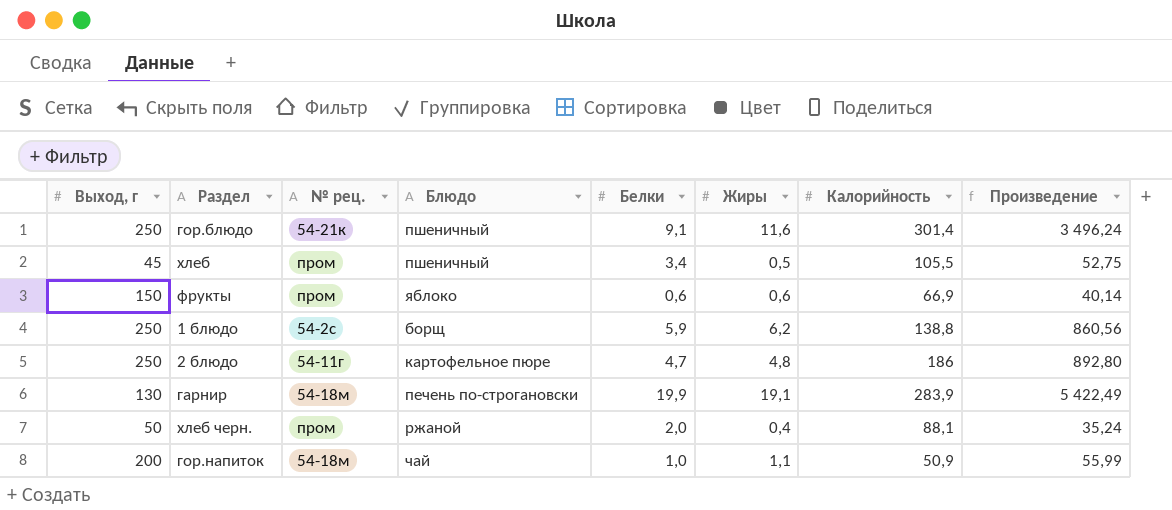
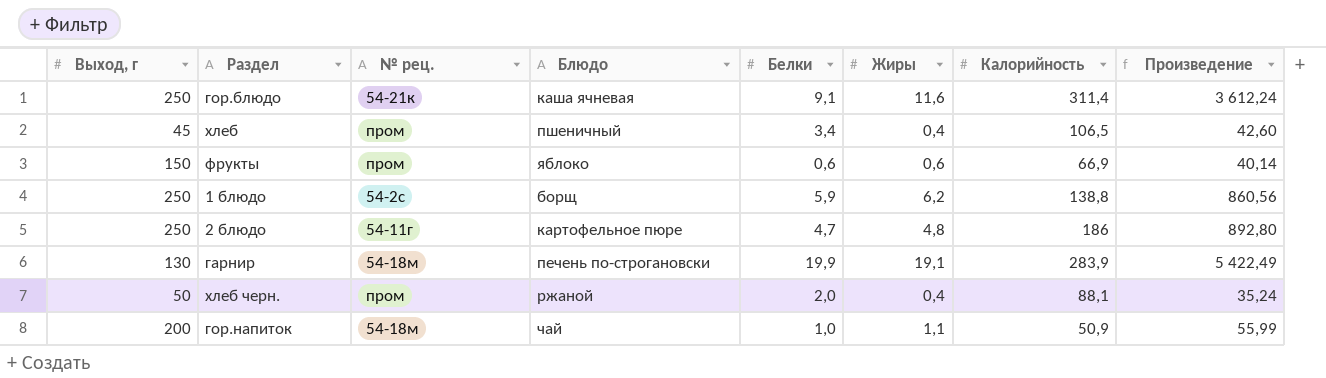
гор.блюдо | Блюдо: пшеничный -> каша ячневая
гор.блюдо | Калорийность: 301,4 -> 311,4
гор.блюдо | Произведение: 3 496,24 -> 3 612,24
хлеб | Жиры: 0,5 -> 0,4
хлеб | Калорийность: 105,5 -> 106,5
хлеб | Произведение: 52,75 -> 42,60

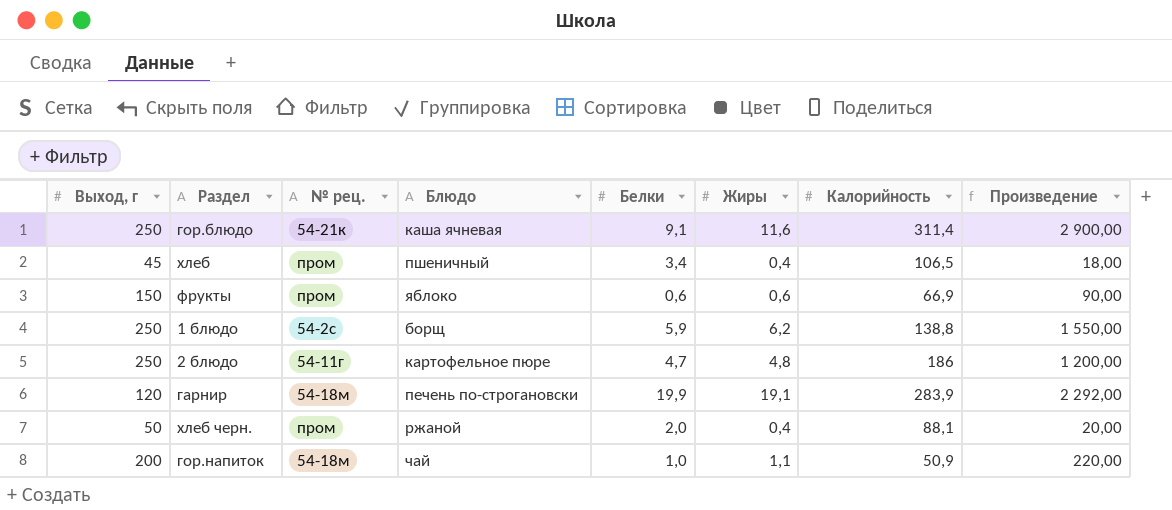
column Произведение | formula: [Жиры] * [Калорийность] -> [Выход, г] * [Жиры]
гарнир | Выход, г: 130 -> 120

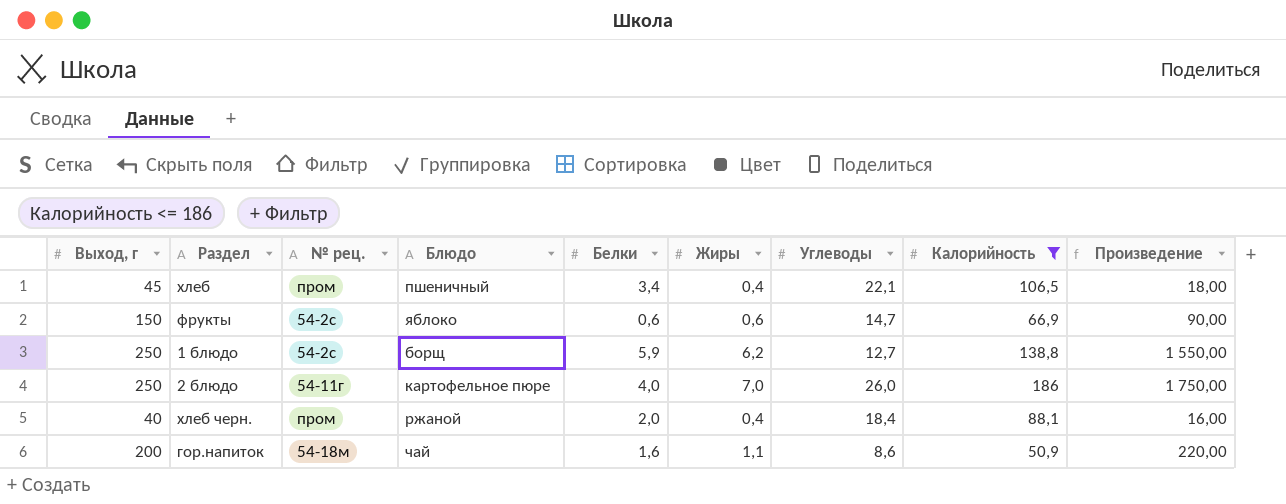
filter: none -> Калорийность <= 186
column Углеводы | position: none -> 7
фрукты | № рец.: пром -> 54-2с
2 блюдо | Белки: 4,7 -> 4,0
2 блюдо | Жиры: 4,8 -> 7,0
2 блюдо | Произведение: 1 200,00 -> 1 750,00
хлеб черн. | Выход, г: 50 -> 40
хлеб черн. | Произведение: 20,00 -> 16,00
гор.напиток | Белки: 1,0 -> 1,6

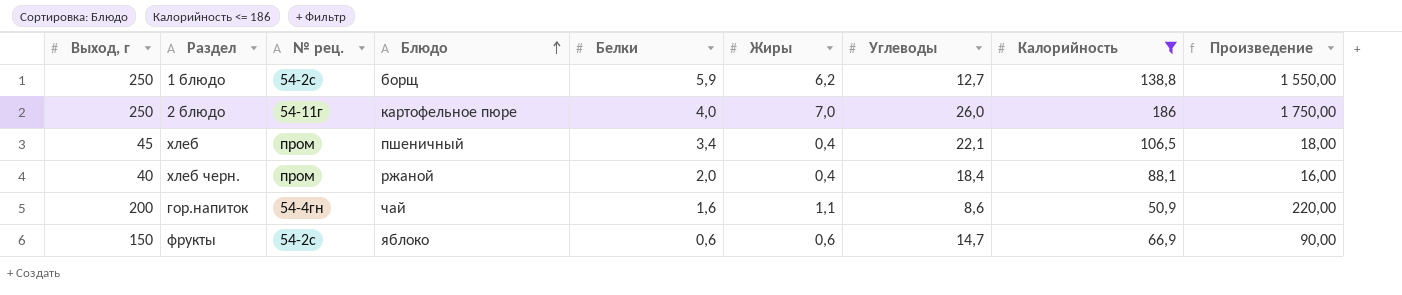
row order: none -> Блюдо ascending
гор.напиток | № рец.: 54-18м -> 54-4гн

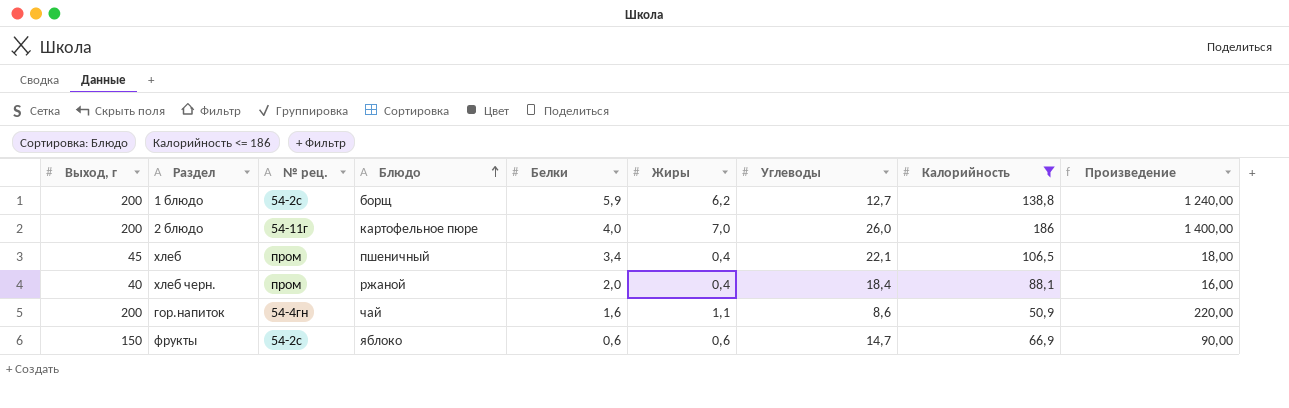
1 блюдо | Выход, г: 250 -> 200
1 блюдо | Произведение: 1 550,00 -> 1 240,00
2 блюдо | Выход, г: 250 -> 200
2 блюдо | Произведение: 1 750,00 -> 1 400,00

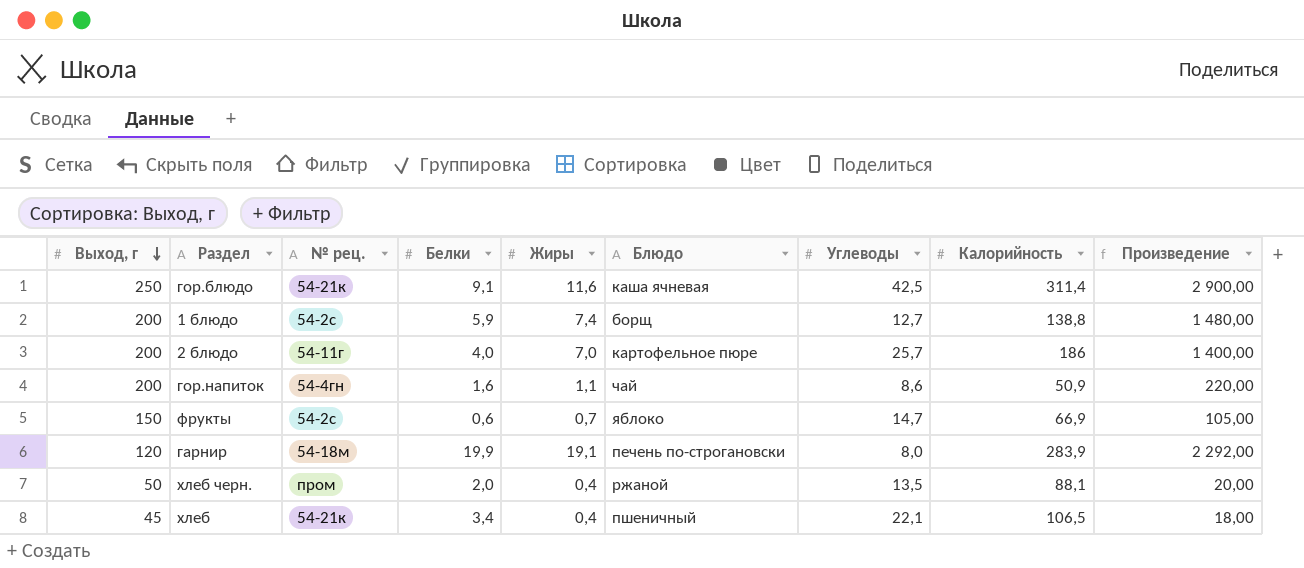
filter: Калорийность <= 186 -> none
row order: Блюдо ascending -> Выход, г descending
column Блюдо | position: 4 -> 6
1 блюдо | Жиры: 6,2 -> 7,4
1 блюдо | Произведение: 1 240,00 -> 1 480,00
2 блюдо | Углеводы: 26,0 -> 25,7
фрукты | Жиры: 0,6 -> 0,7
фрукты | Произведение: 90,00 -> 105,00
хлеб черн. | Выход, г: 40 -> 50
хлеб черн. | Углеводы: 18,4 -> 13,5
хлеб черн. | Произведение: 16,00 -> 20,00
хлеб | № рец.: пром -> 54-21к

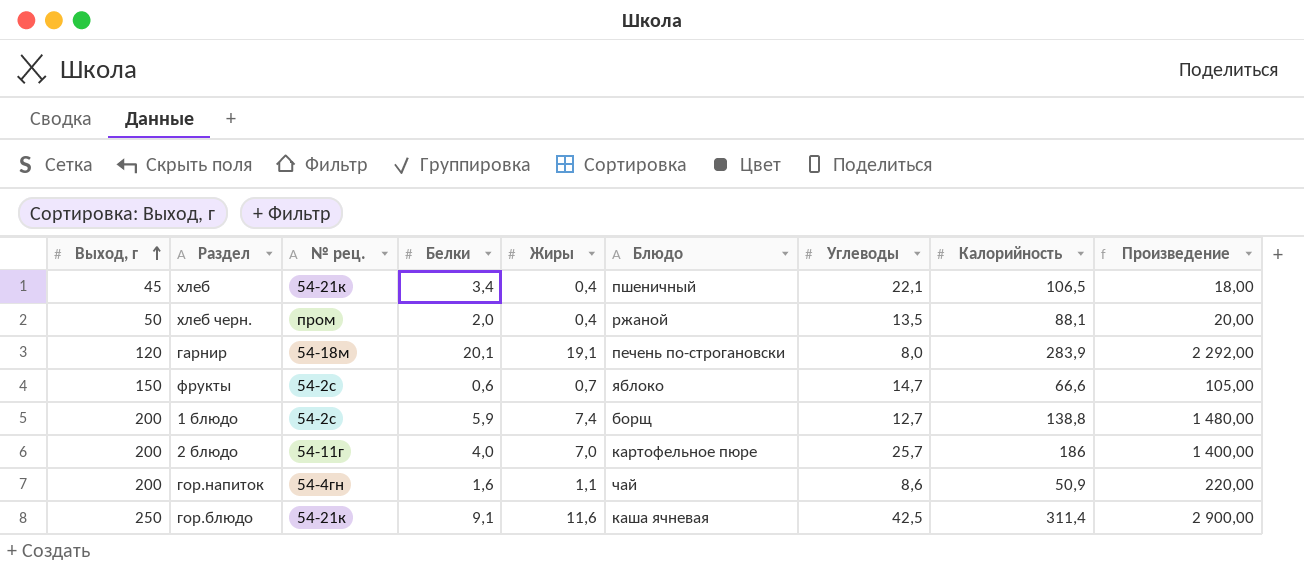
row order: Выход, г descending -> Выход, г ascending
гарнир | Белки: 19,9 -> 20,1
фрукты | Калорийность: 66,9 -> 66,6

